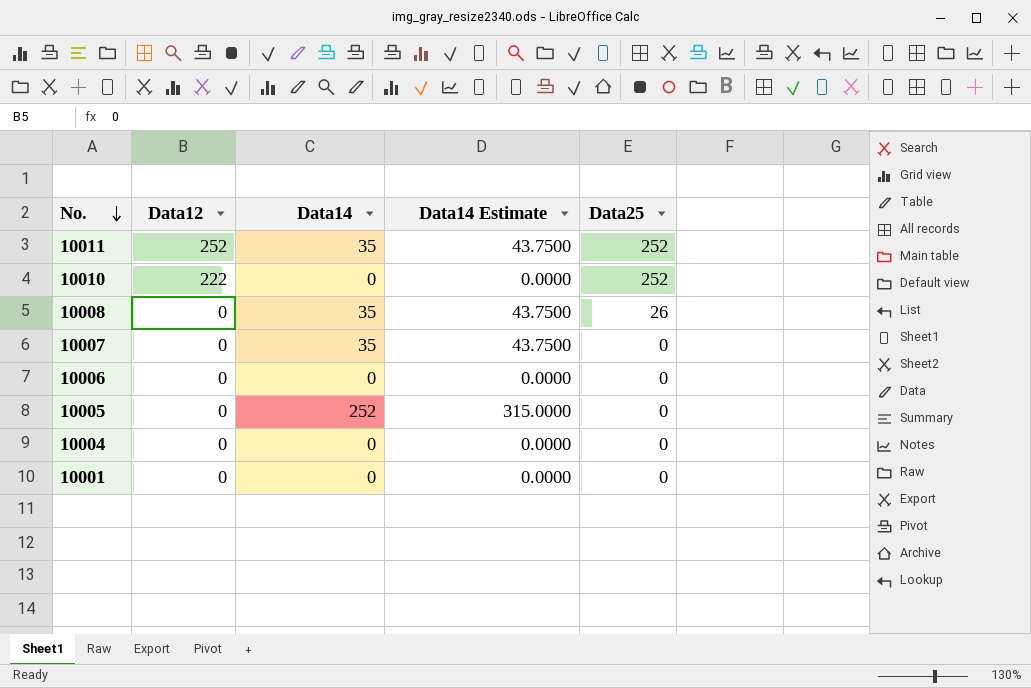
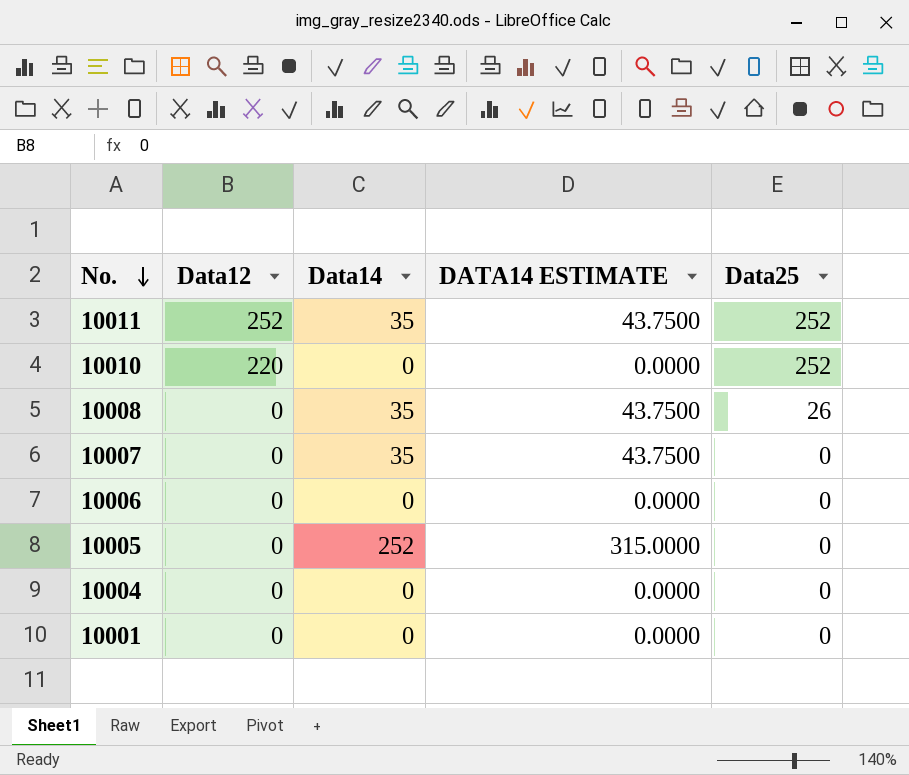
column name: Data14 Estimate -> DATA14 ESTIMATE
10010 | Data12: 222 -> 220

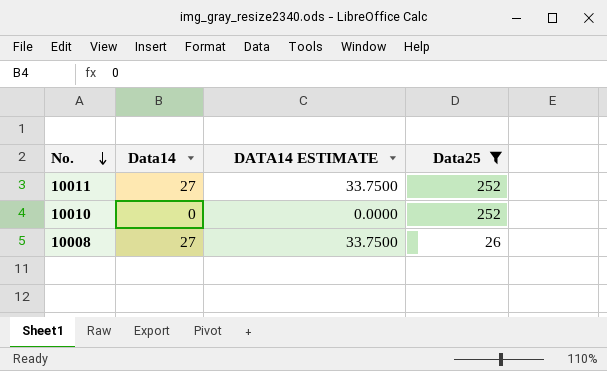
filter: none -> Data25 != 0
column Data12 | position: 2 -> none
10011 | Data14: 35 -> 27
10011 | DATA14 ESTIMATE: 43.7500 -> 33.7500
10008 | Data14: 35 -> 27
10008 | DATA14 ESTIMATE: 43.7500 -> 33.7500

